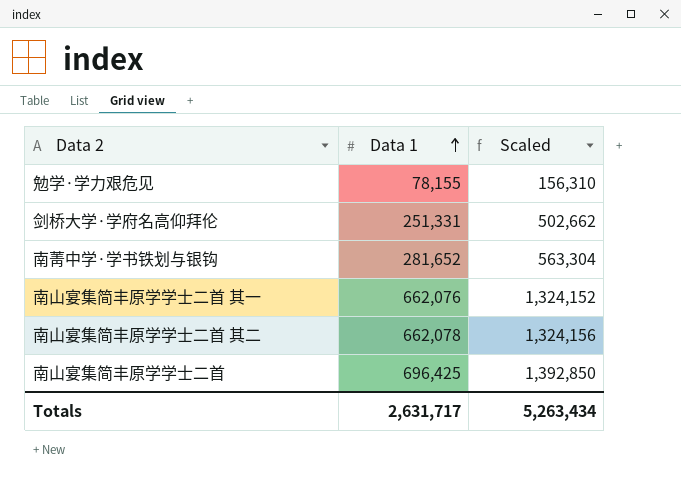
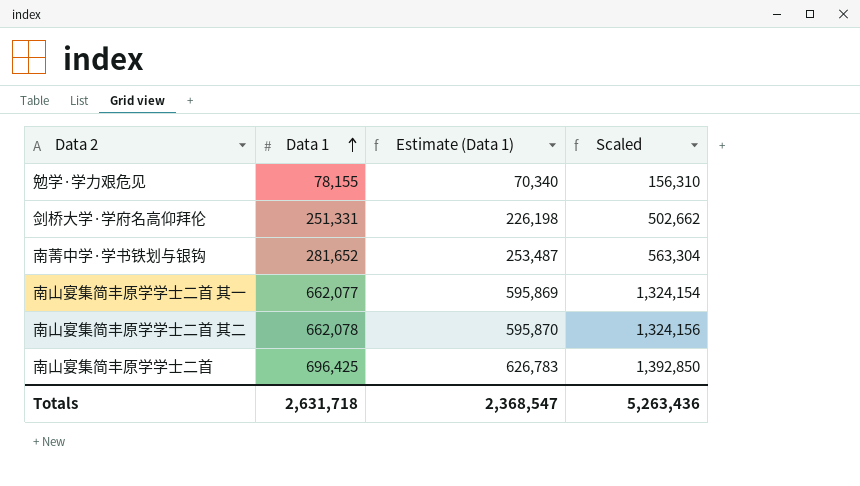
column Estimate (Data 1) | formula: none -> [Data 1] * 0.9
南山宴集简丰原学学士二首 其一 | Data 1: 662,076 -> 662,077
南山宴集简丰原学学士二首 其一 | Scaled: 1,324,152 -> 1,324,154
Totals | Data 1: 2,631,717 -> 2,631,718
Totals | Scaled: 5,263,434 -> 5,263,436

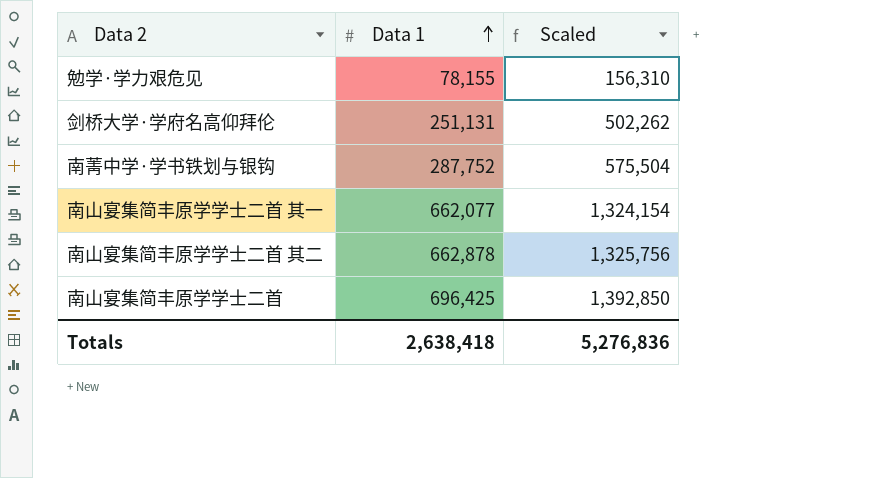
column Estimate (Data 1) | formula: [Data 1] * 0.9 -> none
剑桥大学·学府名高仰拜伦 | Data 1: 251,331 -> 251,131
剑桥大学·学府名高仰拜伦 | Scaled: 502,662 -> 502,262
南菁中学·学书铁划与银钩 | Data 1: 281,652 -> 287,752
南菁中学·学书铁划与银钩 | Scaled: 563,304 -> 575,504
南山宴集简丰原学学士二首 其二 | Data 1: 662,078 -> 662,878
南山宴集简丰原学学士二首 其二 | Scaled: 1,324,156 -> 1,325,756
Totals | Data 1: 2,631,718 -> 2,638,418
Totals | Scaled: 5,263,436 -> 5,276,836

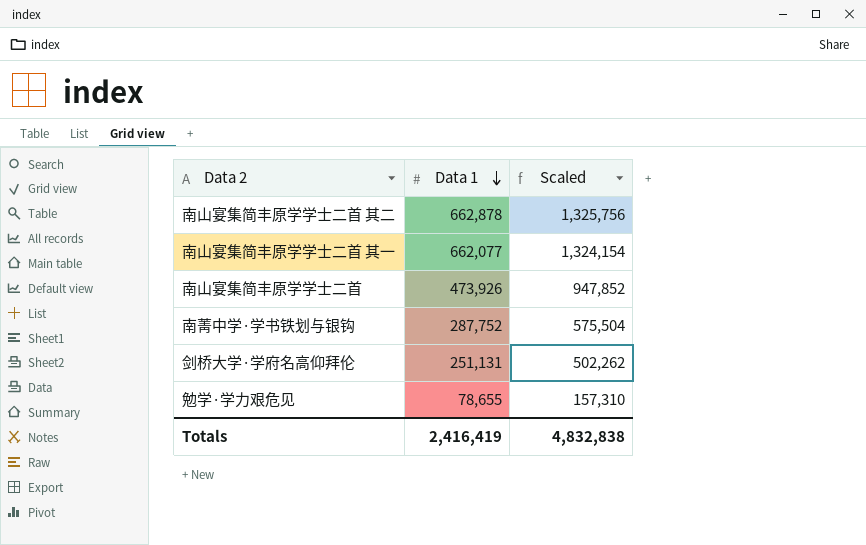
row order: Data 1 ascending -> Data 1 descending
南山宴集简丰原学学士二首 | Data 1: 696,425 -> 473,926
南山宴集简丰原学学士二首 | Scaled: 1,392,850 -> 947,852
勉学·学力艰危见 | Data 1: 78,155 -> 78,655
勉学·学力艰危见 | Scaled: 156,310 -> 157,310
Totals | Data 1: 2,638,418 -> 2,416,419
Totals | Scaled: 5,276,836 -> 4,832,838

